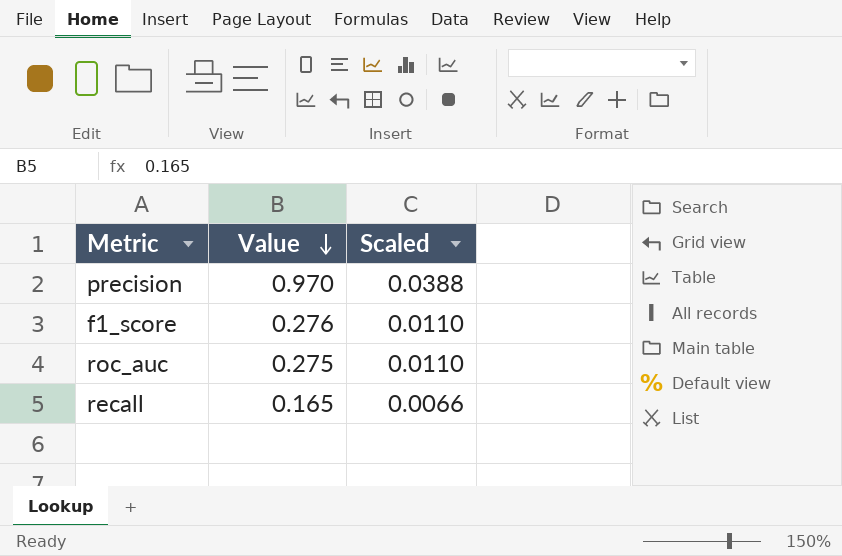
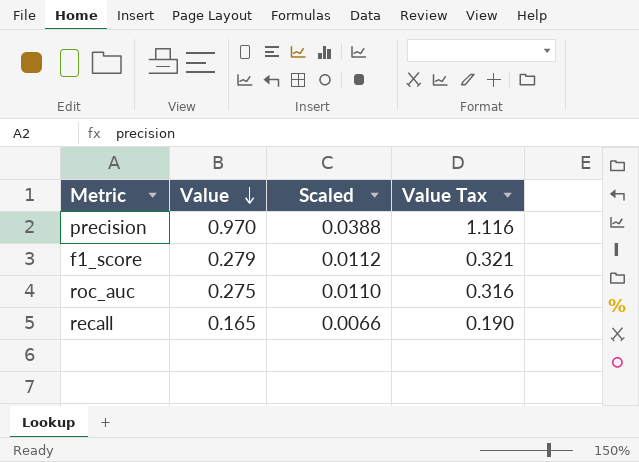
column Value Tax | formula: none -> [Value] * 1.15
f1_score | Value: 0.276 -> 0.279
f1_score | Scaled: 0.0110 -> 0.0112

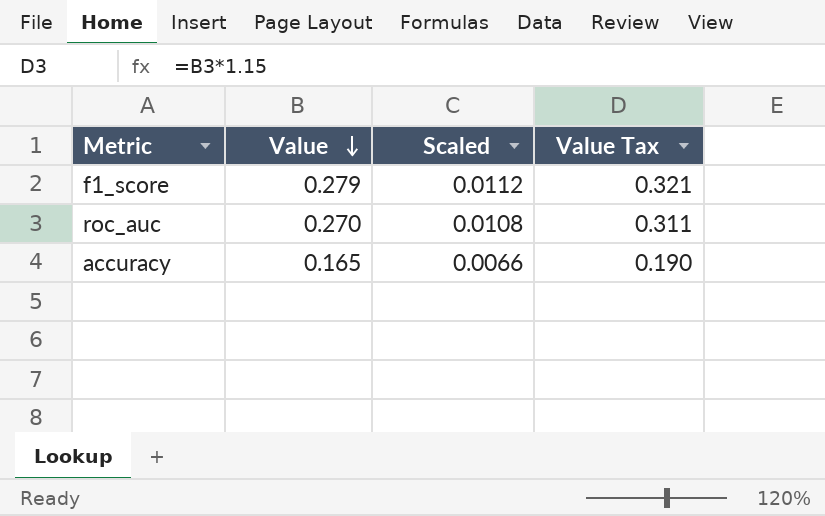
row precision: 0.970 | 0.0388 | 1.116 -> none
row recall: 0.165 | 0.0066 | 0.190 -> none
roc_auc | Value: 0.275 -> 0.270
roc_auc | Scaled: 0.0110 -> 0.0108
roc_auc | Value Tax: 0.316 -> 0.311
row accuracy: none -> 0.165 | 0.0066 | 0.190

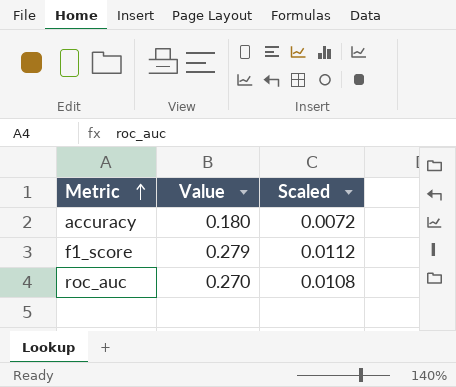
row order: Value descending -> Metric ascending
column Value Tax | formula: [Value] * 1.15 -> none
accuracy | Value: 0.165 -> 0.180
accuracy | Scaled: 0.0066 -> 0.0072

